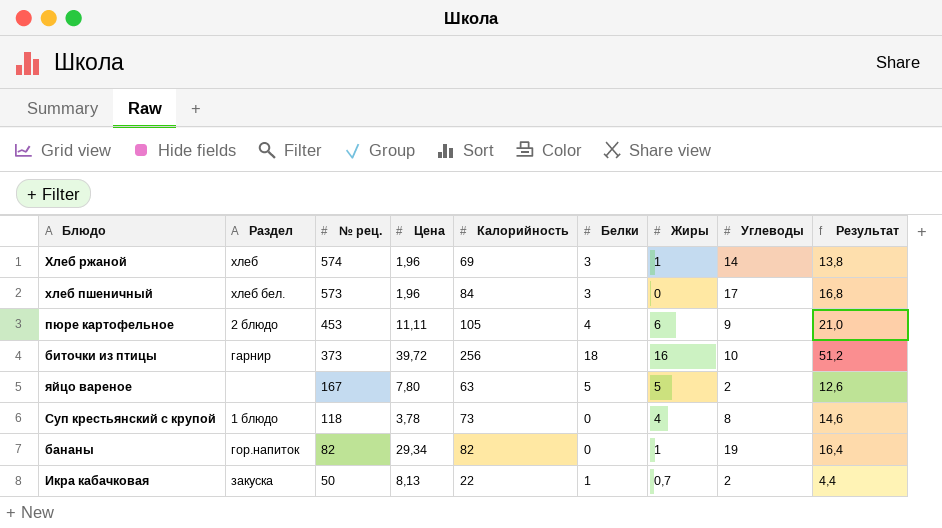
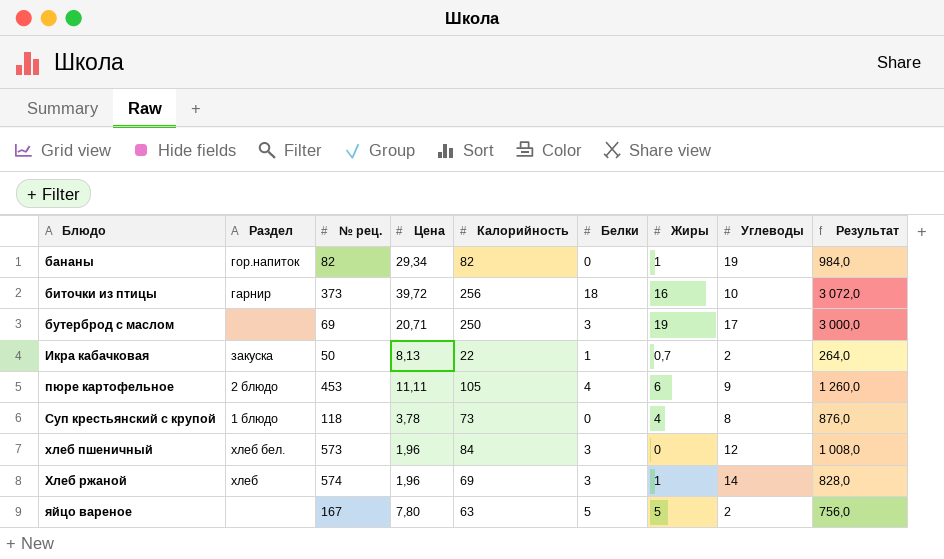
row order: № рец. descending -> Блюдо ascending
column Результат | formula: [Калорийность] * 0,2 -> [Калорийность] * 12
row бутерброд с маслом: none -> none | 69 | 20,71 | 250 | 3 | 19 | 17 | 3 000,0
хлеб пшеничный | Углеводы: 17 -> 12

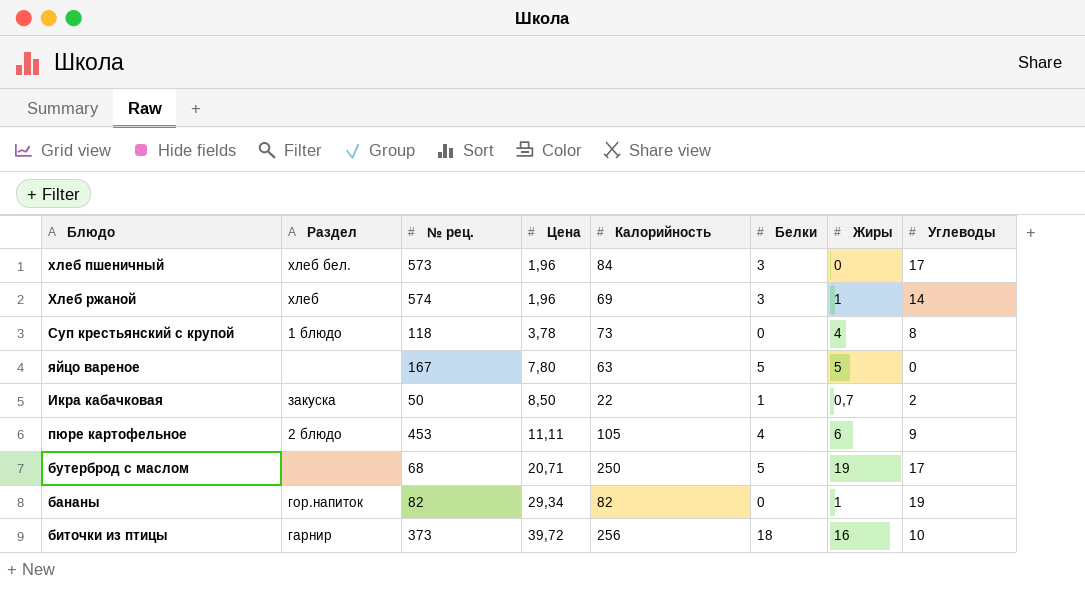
row order: Блюдо ascending -> Цена ascending
column Результат | formula: [Калорийность] * 12 -> none
хлеб пшеничный | Углеводы: 12 -> 17
яйцо вареное | Углеводы: 2 -> 0
Икра кабачковая | Цена: 8,13 -> 8,50
бутерброд с маслом | № рец.: 69 -> 68
бутерброд с маслом | Белки: 3 -> 5

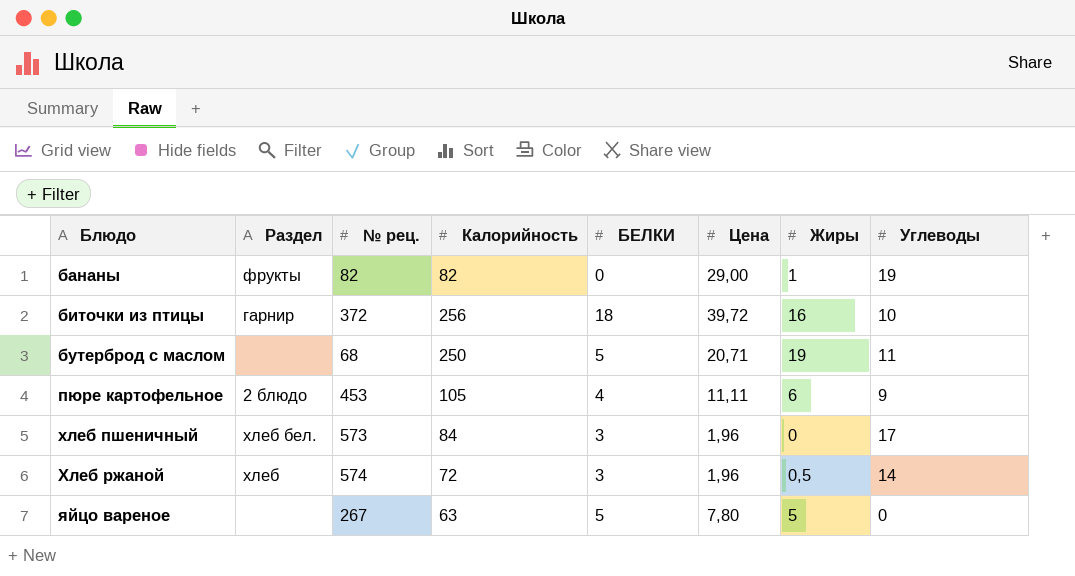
row order: Цена ascending -> Блюдо ascending
column name: Белки -> БЕЛКИ
column Цена | position: 4 -> 6
row Суп крестьянский с крупой: 1 блюдо | 118 | 3,78 | 73 | 0 | 4 | 8 -> none
row Икра кабачковая: закуска | 50 | 8,50 | 22 | 1 | 0,7 | 2 -> none
бананы | Раздел: гор.напиток -> фрукты
бананы | Цена: 29,34 -> 29,00
биточки из птицы | № рец.: 373 -> 372
бутерброд с маслом | Углеводы: 17 -> 11
Хлеб ржаной | Калорийность: 69 -> 72
Хлеб ржаной | Жиры: 1 -> 0,5
яйцо вареное | № рец.: 167 -> 267

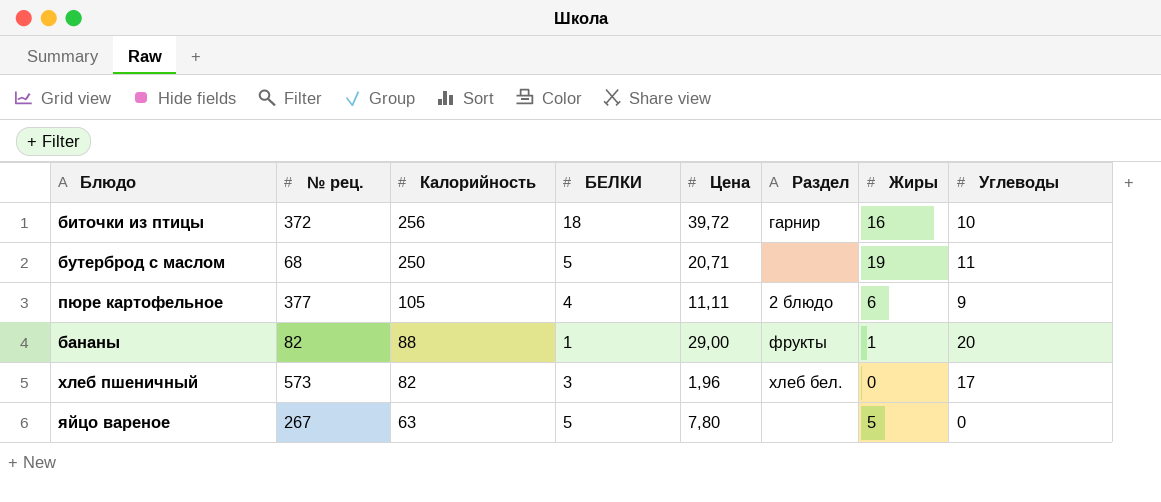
row order: Блюдо ascending -> Калорийность descending
column Раздел | position: 2 -> 6
row Хлеб ржаной: хлеб | 574 | 72 | 3 | 1,96 | 0,5 | 14 -> none
пюре картофельное | № рец.: 453 -> 377
бананы | Калорийность: 82 -> 88
бананы | БЕЛКИ: 0 -> 1
бананы | Углеводы: 19 -> 20
хлеб пшеничный | Калорийность: 84 -> 82

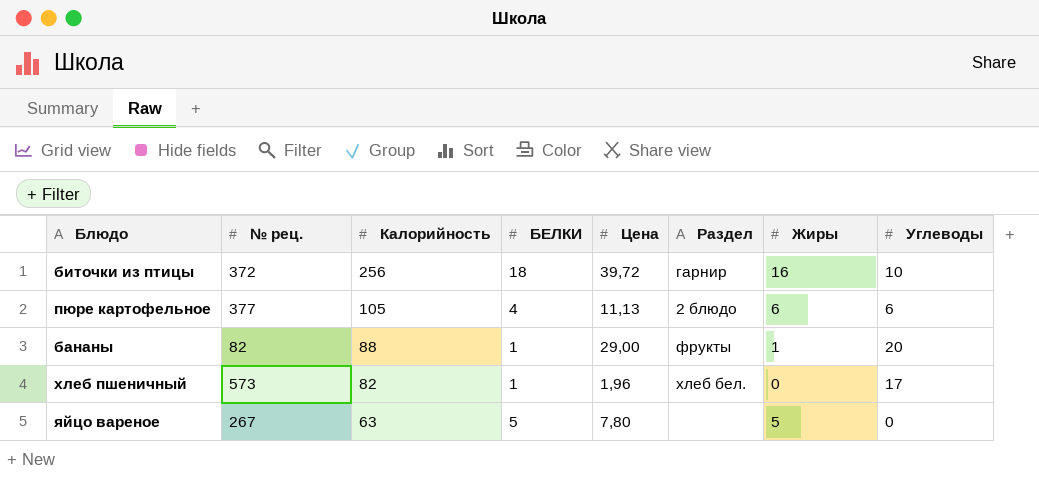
row бутерброд с маслом: 68 | 250 | 5 | 20,71 | none | 19 | 11 -> none
пюре картофельное | Цена: 11,11 -> 11,13
пюре картофельное | Углеводы: 9 -> 6
хлеб пшеничный | БЕЛКИ: 3 -> 1

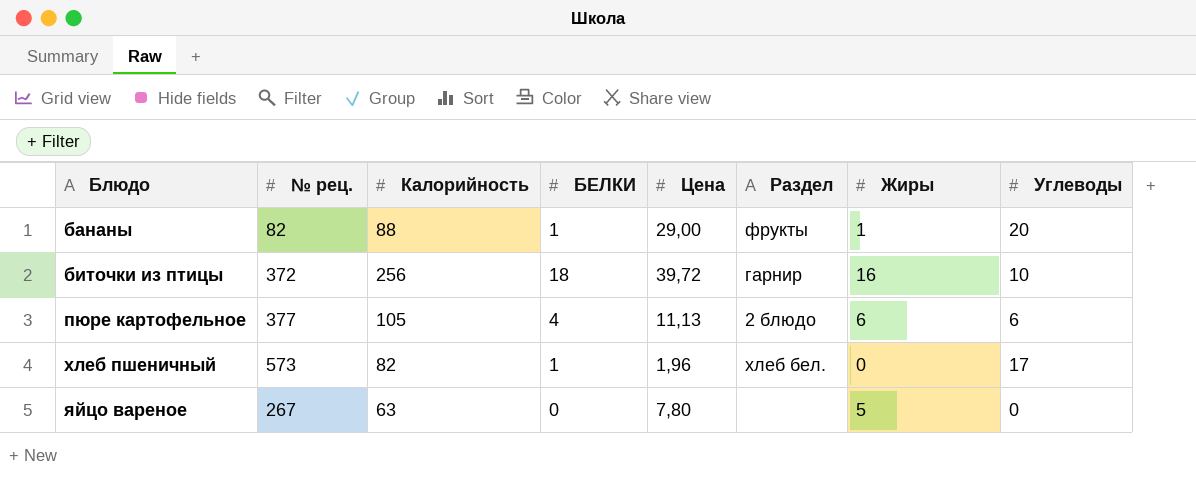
row order: Калорийность descending -> Блюдо ascending
яйцо вареное | БЕЛКИ: 5 -> 0

